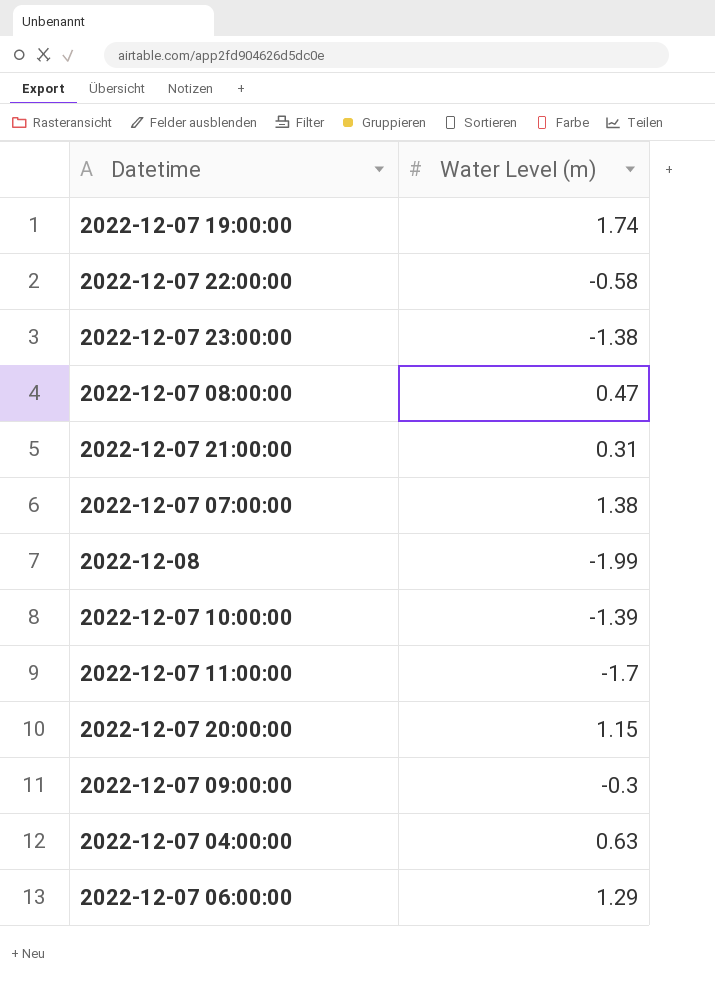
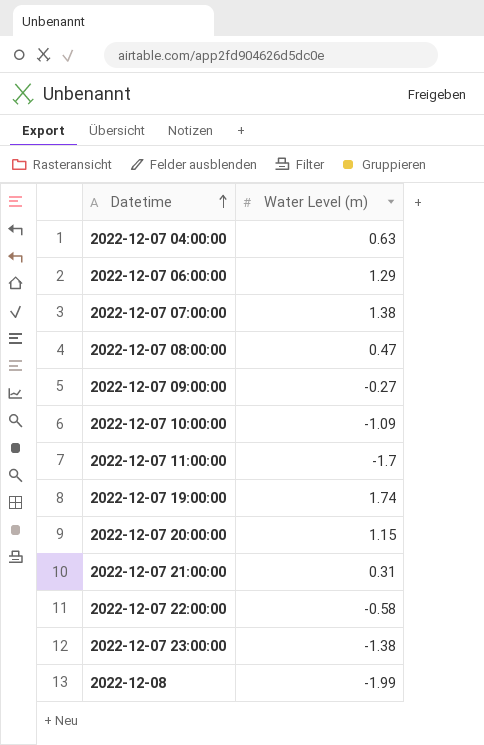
row order: none -> Datetime ascending
2022-12-07 09:00:00 | Water Level (m): -0.3 -> -0.27
2022-12-07 10:00:00 | Water Level (m): -1.39 -> -1.09

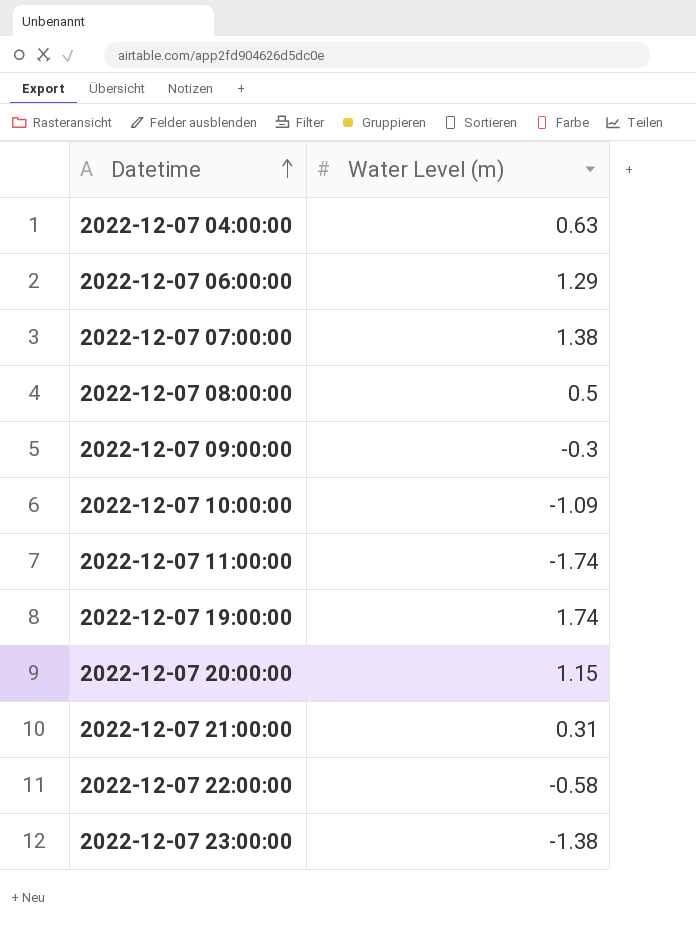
row 2022-12-08: -1.99 -> none
2022-12-07 08:00:00 | Water Level (m): 0.47 -> 0.5
2022-12-07 09:00:00 | Water Level (m): -0.27 -> -0.3
2022-12-07 11:00:00 | Water Level (m): -1.7 -> -1.74

